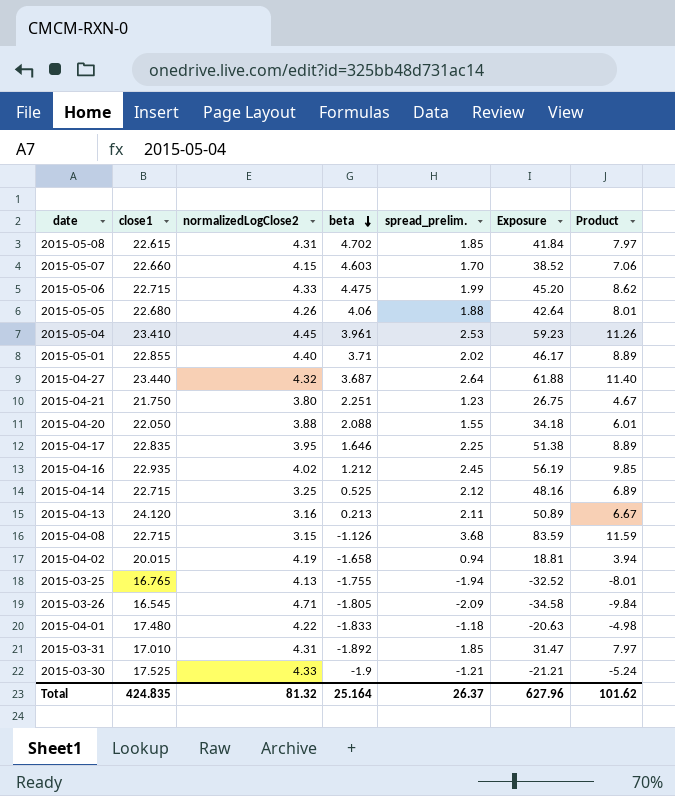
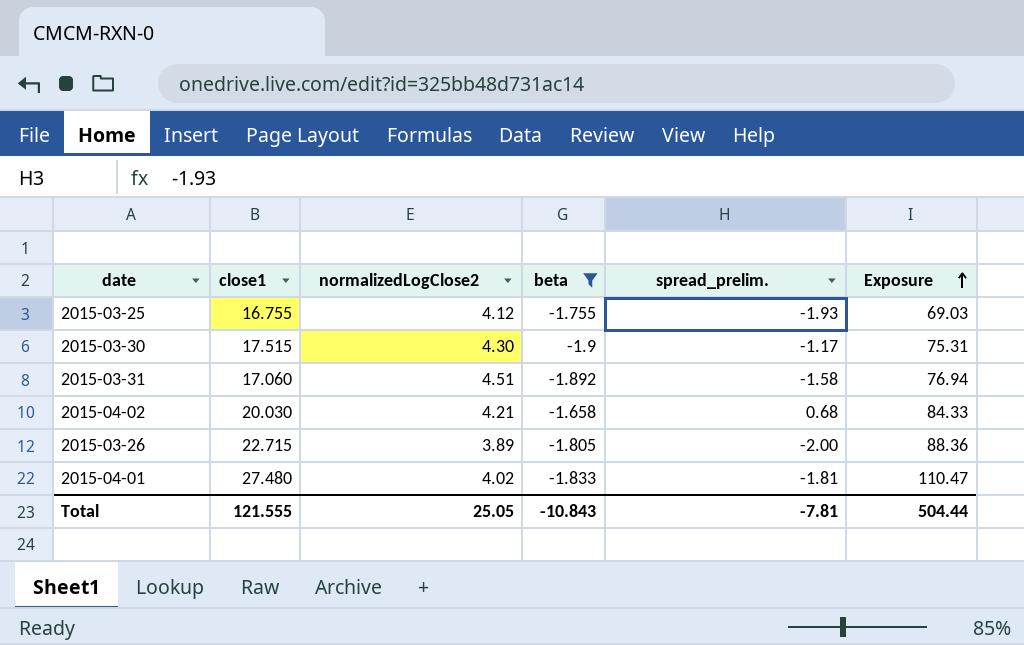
filter: none -> beta <= -1.658
row order: beta descending -> Exposure ascending
column Product | formula: [normalizedLogClose2] * [spread_prelim.] -> none
column Exposure | formula: [close1] * [spread_prelim.] -> [close1] * [normalizedLogClose2]
2015-03-25 | close1: 16.765 -> 16.755
2015-03-25 | normalizedLogClose2: 4.13 -> 4.12
2015-03-25 | spread_prelim.: -1.94 -> -1.93
2015-03-30 | close1: 17.525 -> 17.515
2015-03-30 | normalizedLogClose2: 4.33 -> 4.30
2015-03-30 | spread_prelim.: -1.21 -> -1.17
2015-03-31 | close1: 17.010 -> 17.060
2015-03-31 | normalizedLogClose2: 4.31 -> 4.51
2015-03-31 | spread_prelim.: 1.85 -> -1.58
2015-04-02 | close1: 20.015 -> 20.030
2015-04-02 | normalizedLogClose2: 4.19 -> 4.21
2015-04-02 | spread_prelim.: 0.94 -> 0.68
2015-03-26 | close1: 16.545 -> 22.715
2015-03-26 | normalizedLogClose2: 4.71 -> 3.89
2015-03-26 | spread_prelim.: -2.09 -> -2.00
2015-04-01 | close1: 17.480 -> 27.480
2015-04-01 | normalizedLogClose2: 4.22 -> 4.02
2015-04-01 | spread_prelim.: -1.18 -> -1.81
Total | close1: 424.835 -> 121.555
Total | normalizedLogClose2: 81.32 -> 25.05
Total | beta: 25.164 -> -10.843
Total | spread_prelim.: 26.37 -> -7.81
Total | Exposure: 627.96 -> 504.44

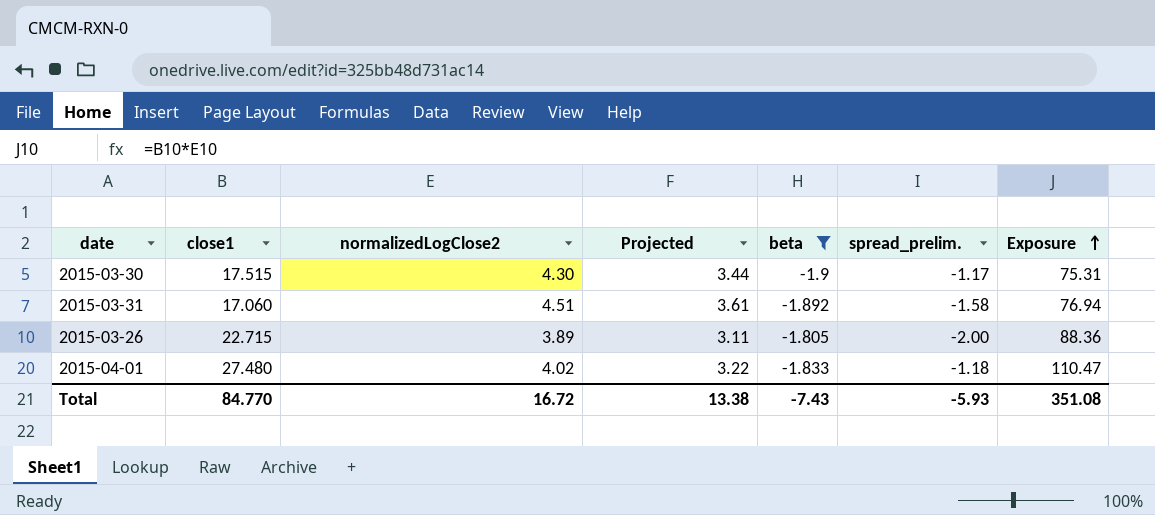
column Projected | formula: none -> [normalizedLogClose2] * 0.8
row 2015-03-25: 16.755 | 4.12 | -1.755 | -1.93 | 69.03 -> none
row 2015-04-02: 20.030 | 4.21 | -1.658 | 0.68 | 84.33 -> none
2015-04-01 | spread_prelim.: -1.81 -> -1.18
Total | close1: 121.555 -> 84.770
Total | normalizedLogClose2: 25.05 -> 16.72
Total | beta: -10.843 -> -7.43
Total | spread_prelim.: -7.81 -> -5.93
Total | Exposure: 504.44 -> 351.08

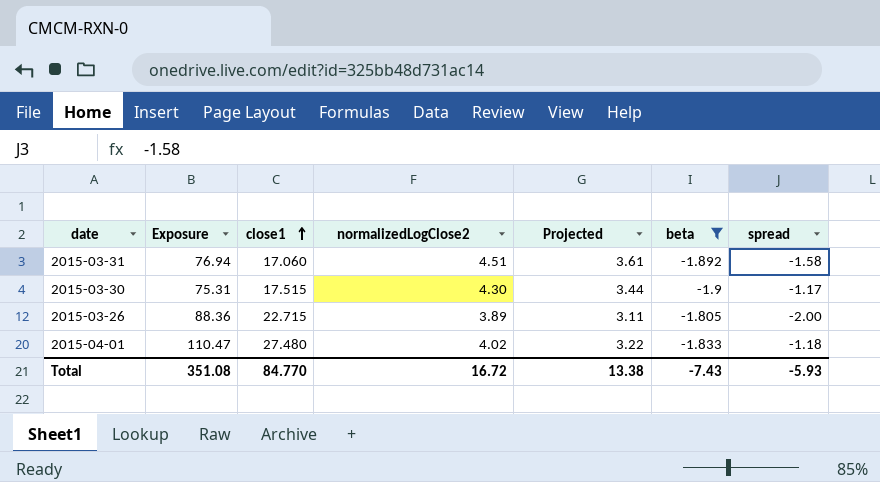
row order: Exposure ascending -> close1 ascending
column Exposure | position: 7 -> 2
column name: spread_prelim. -> spread

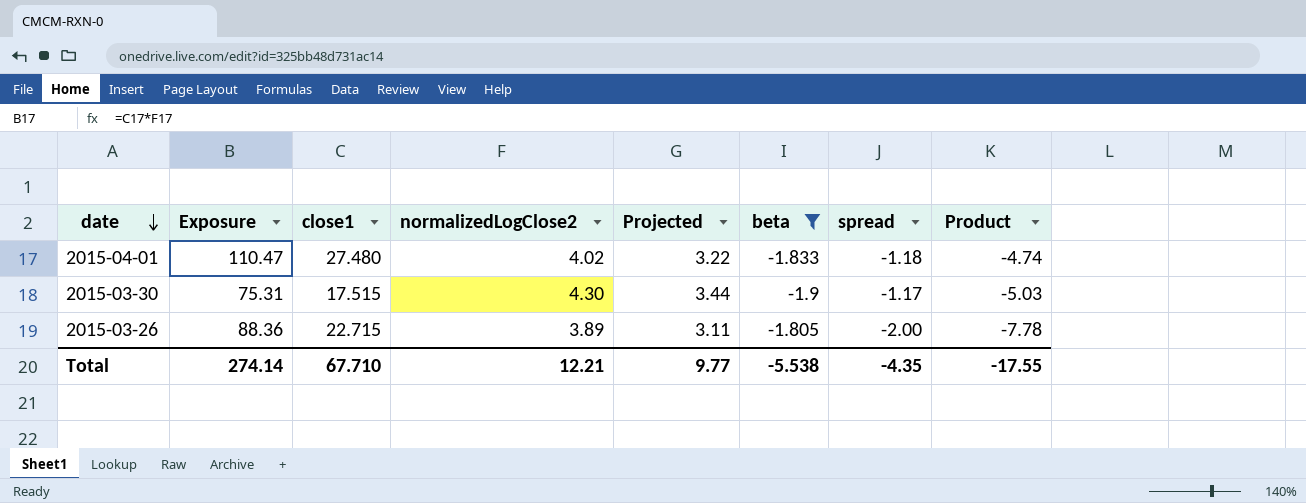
row order: close1 ascending -> date descending
column Product | formula: none -> [normalizedLogClose2] * [spread]
row 2015-03-31: 76.94 | 17.060 | 4.51 | 3.61 | -1.892 | -1.58 -> none
Total | Exposure: 351.08 -> 274.14
Total | close1: 84.770 -> 67.710
Total | normalizedLogClose2: 16.72 -> 12.21
Total | Projected: 13.38 -> 9.77
Total | beta: -7.43 -> -5.538
Total | spread: -5.93 -> -4.35

